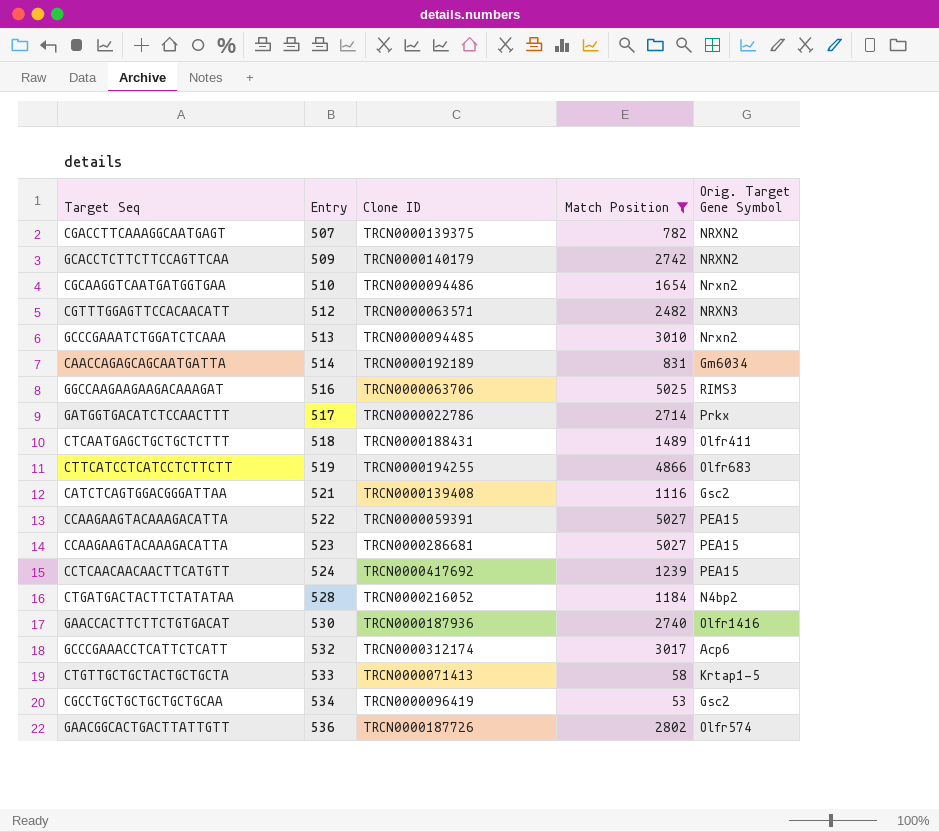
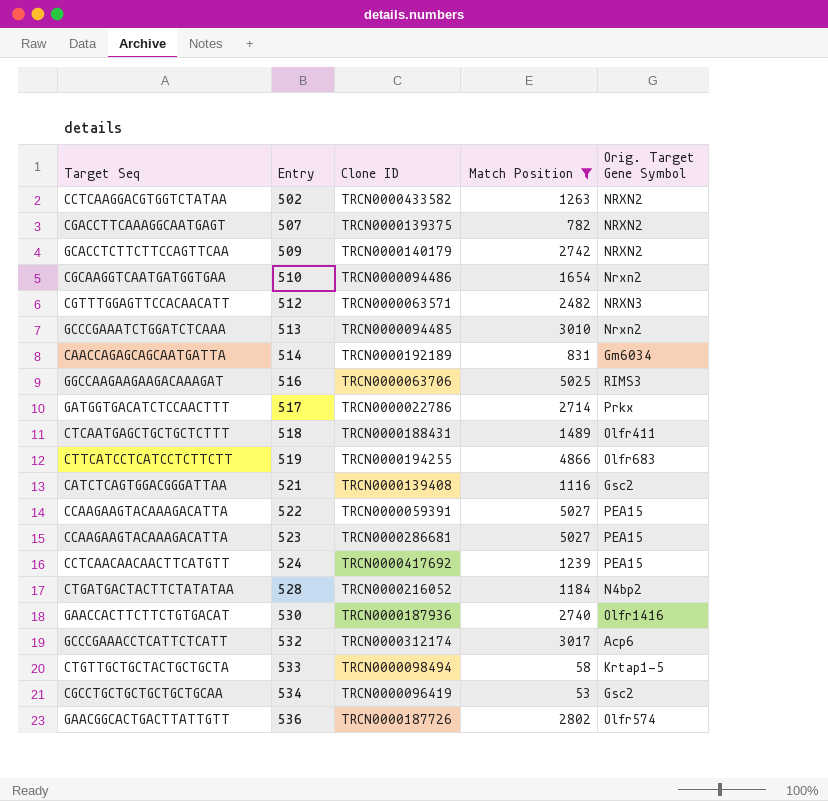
row 502: none -> CCTCAAGGACGTGGTCTATAA | TRCN0000433582 | 1263 | NRXN2
533 | Clone ID: TRCN0000071413 -> TRCN0000098494

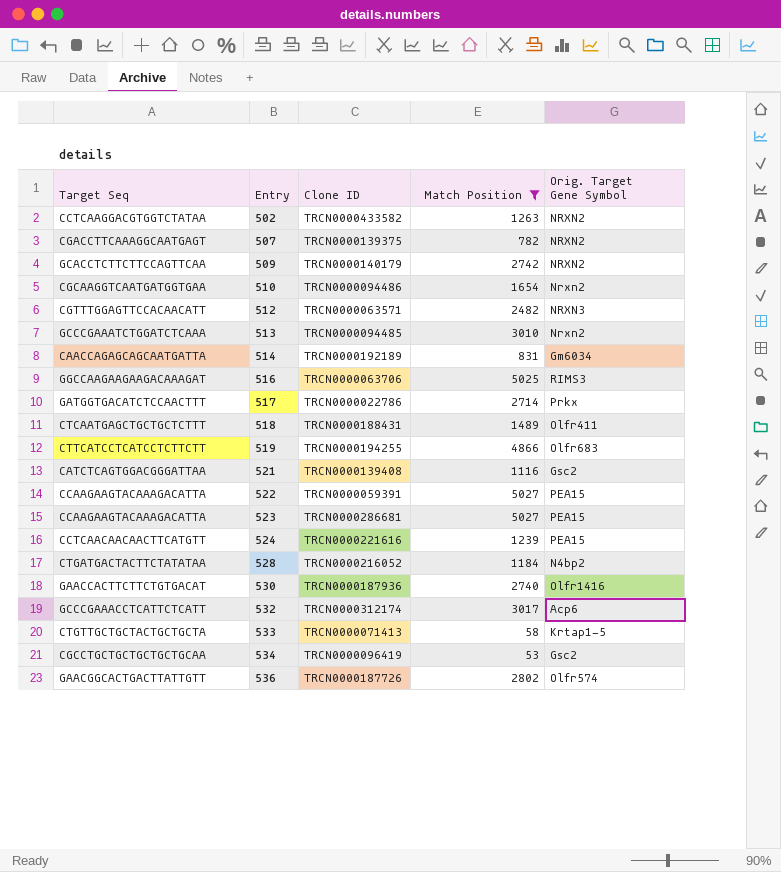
524 | Clone ID: TRCN0000417692 -> TRCN0000221616
533 | Clone ID: TRCN0000098494 -> TRCN0000071413

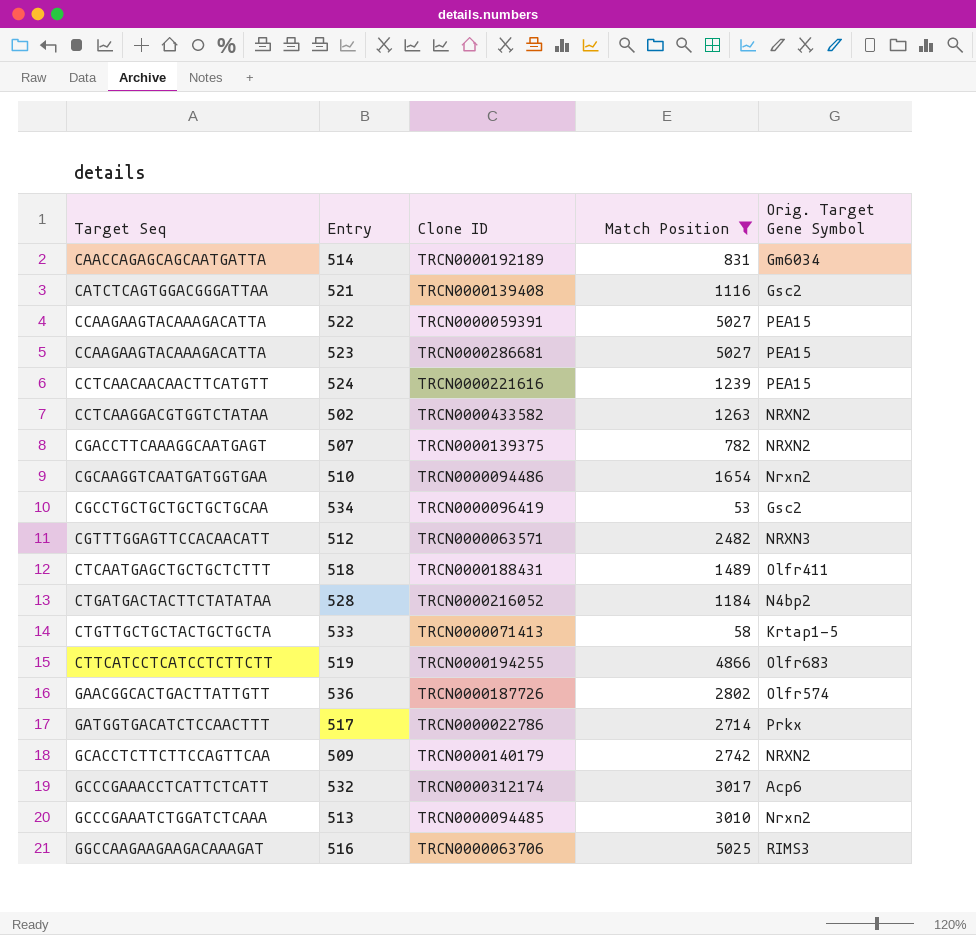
row order: Entry ascending -> Target Seq ascending
row 530: GAACCACTTCTTCTGTGACAT | TRCN0000187936 | 2740 | Olfr1416 -> none

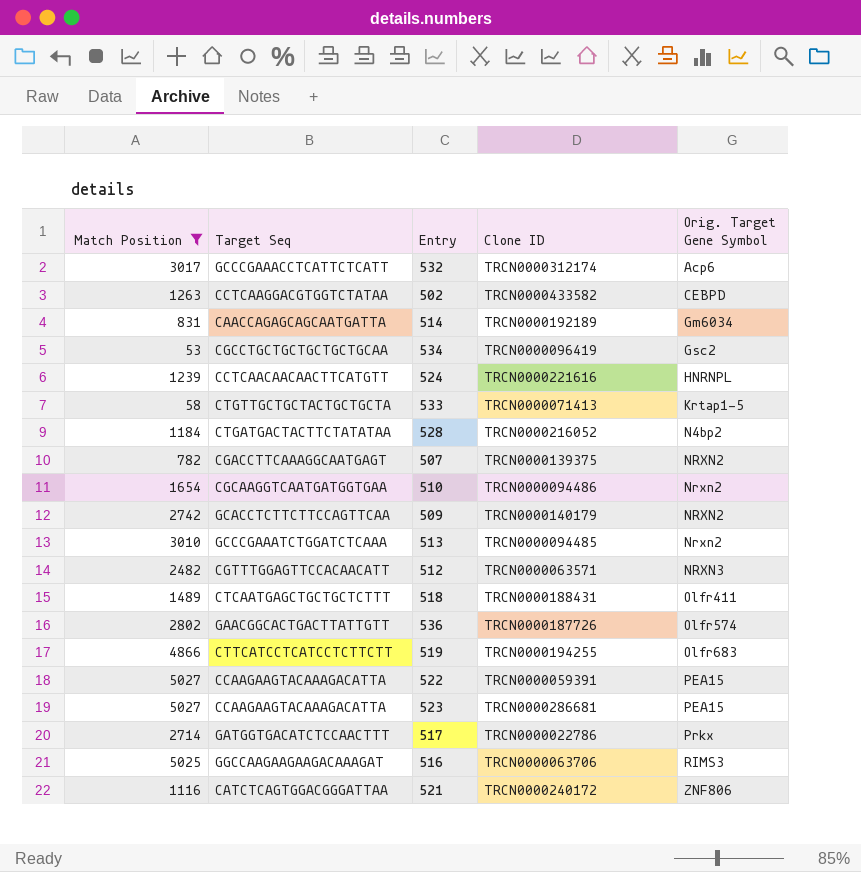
row order: Target Seq ascending -> Orig. Target Gene Symbol ascending
column Match Position | position: 4 -> 1
502 | Orig. Target Gene Symbol: NRXN2 -> CEBPD
524 | Orig. Target Gene Symbol: PEA15 -> HNRNPL
521 | Clone ID: TRCN0000139408 -> TRCN0000240172
521 | Orig. Target Gene Symbol: Gsc2 -> ZNF806

